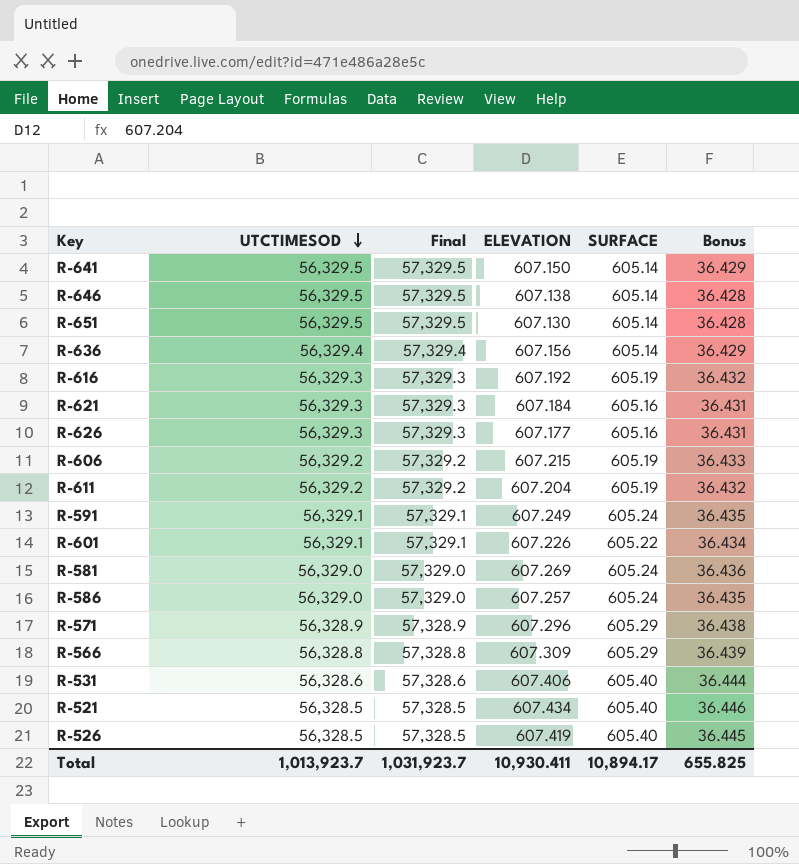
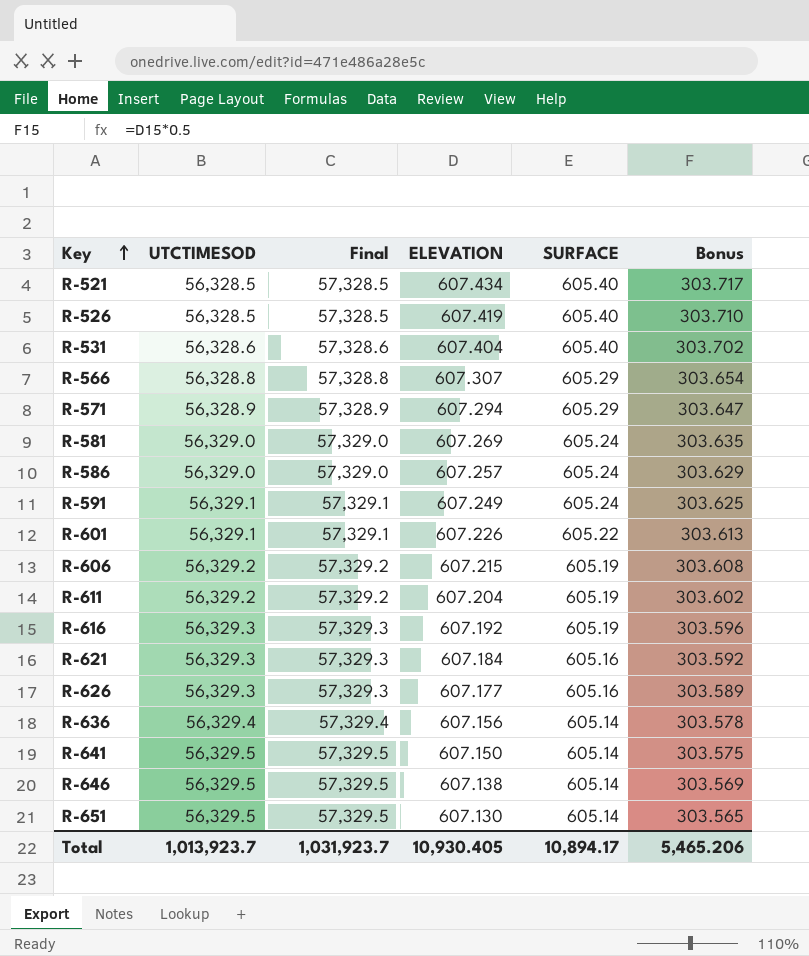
row order: UTCTIMESOD descending -> Key ascending
column Bonus | formula: [ELEVATION] * 0.06 -> [ELEVATION] * 0.5
R-531 | ELEVATION: 607.406 -> 607.404
R-566 | ELEVATION: 607.309 -> 607.307
R-571 | ELEVATION: 607.296 -> 607.294
Total | ELEVATION: 10,930.411 -> 10,930.405
Total | Bonus: 655.825 -> 5,465.206

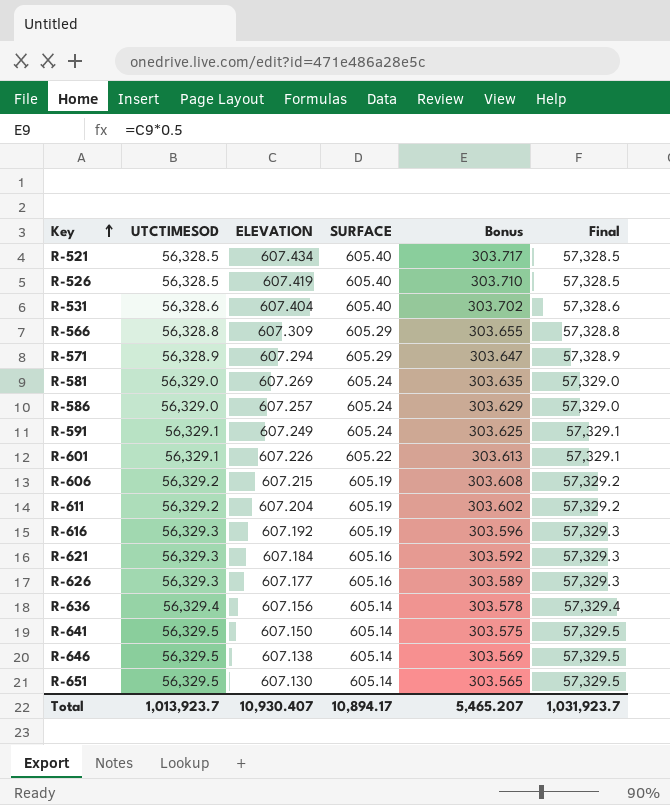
column Final | position: 3 -> 6
R-566 | ELEVATION: 607.307 -> 607.309
R-566 | Bonus: 303.654 -> 303.655
Total | ELEVATION: 10,930.405 -> 10,930.407
Total | Bonus: 5,465.206 -> 5,465.207

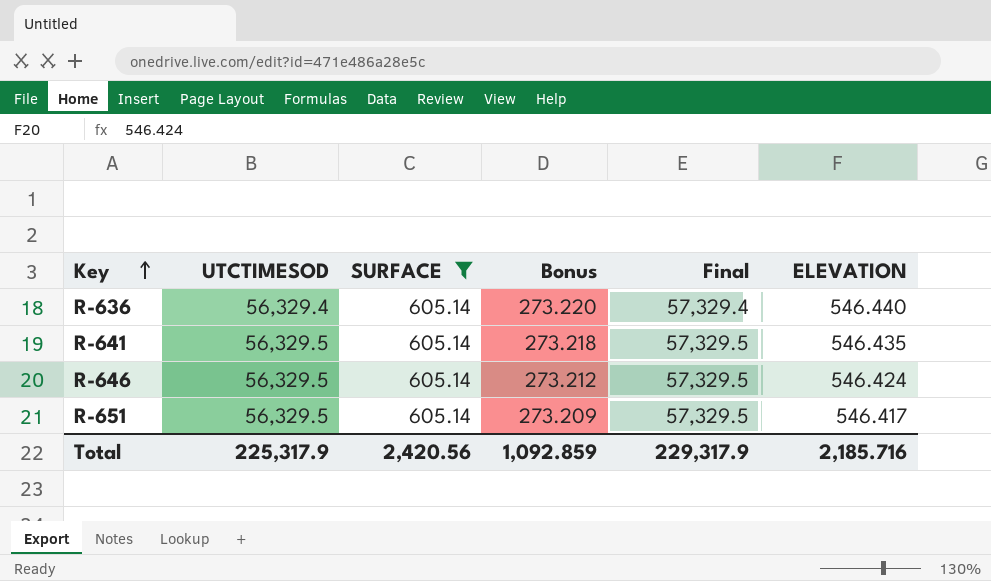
filter: none -> SURFACE = 605.14
column ELEVATION | position: 3 -> 6
R-636 | Bonus: 303.578 -> 273.220
R-636 | ELEVATION: 607.156 -> 546.440
R-641 | Bonus: 303.575 -> 273.218
R-641 | ELEVATION: 607.150 -> 546.435
R-646 | Bonus: 303.569 -> 273.212
R-646 | ELEVATION: 607.138 -> 546.424
R-651 | Bonus: 303.565 -> 273.209
R-651 | ELEVATION: 607.130 -> 546.417
Total | UTCTIMESOD: 1,013,923.7 -> 225,317.9
Total | SURFACE: 10,894.17 -> 2,420.56
Total | Bonus: 5,465.207 -> 1,092.859
Total | Final: 1,031,923.7 -> 229,317.9
Total | ELEVATION: 10,930.407 -> 2,185.716

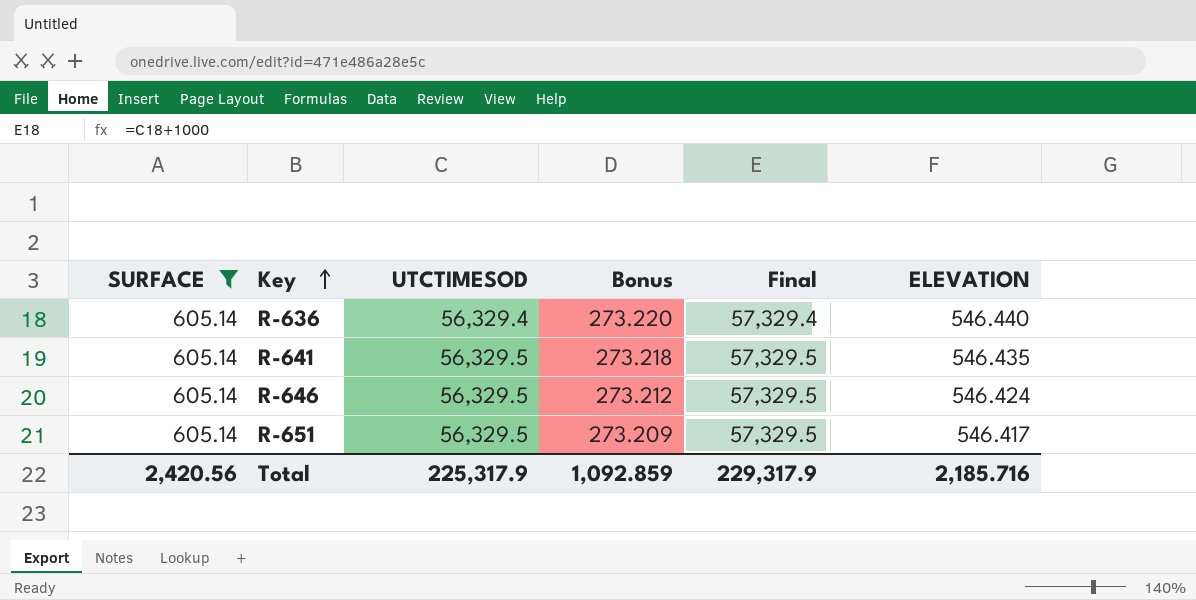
column SURFACE | position: 3 -> 1

